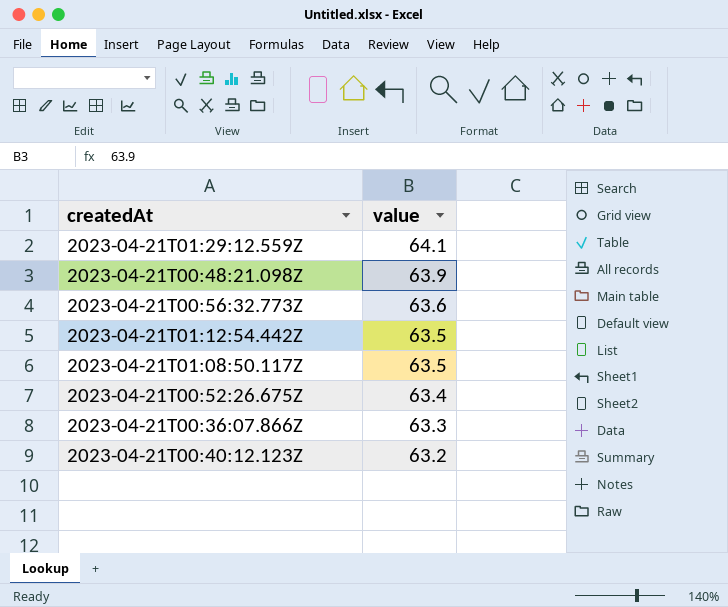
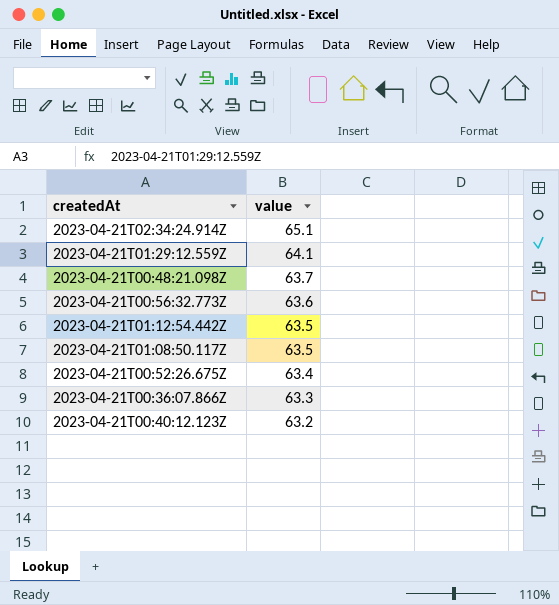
row 2023-04-21T02:34:24.914Z: none -> 65.1
2023-04-21T00:48:21.098Z | value: 63.9 -> 63.7

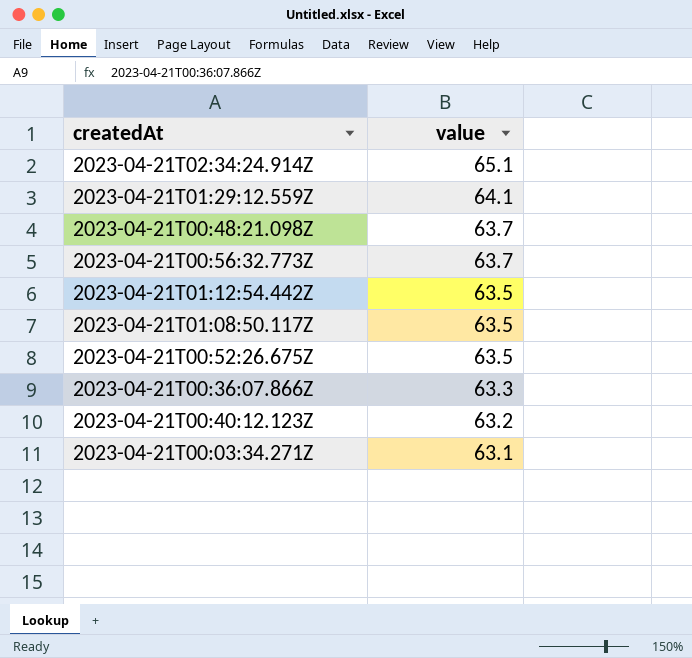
2023-04-21T00:56:32.773Z | value: 63.6 -> 63.7
2023-04-21T00:52:26.675Z | value: 63.4 -> 63.5
row 2023-04-21T00:03:34.271Z: none -> 63.1

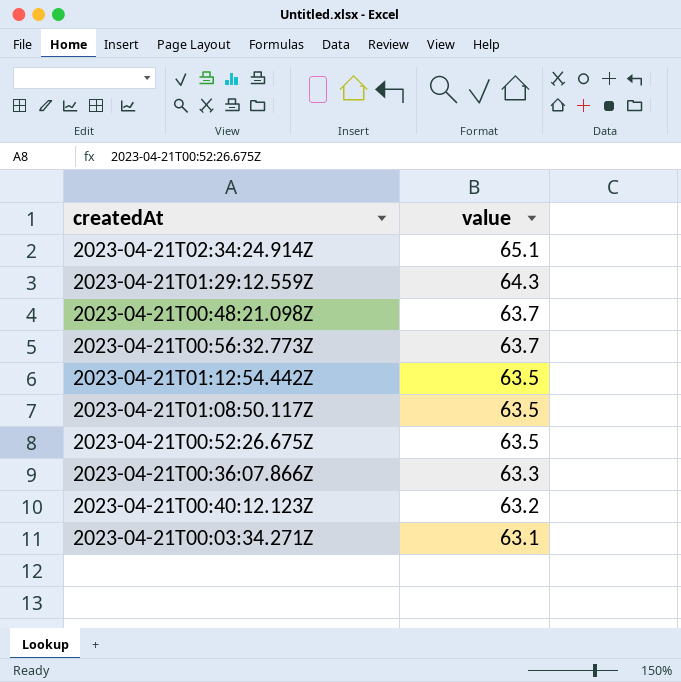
2023-04-21T01:29:12.559Z | value: 64.1 -> 64.3

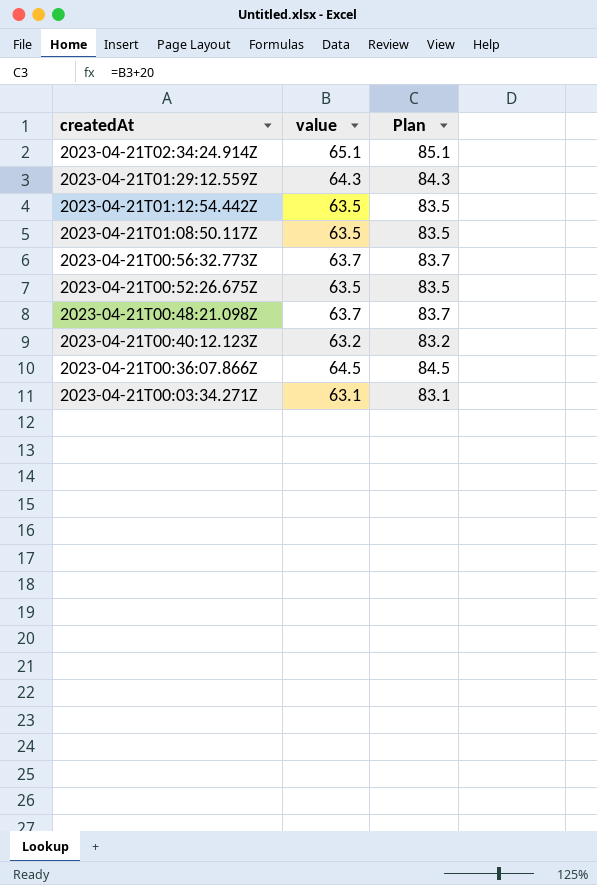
row order: value descending -> createdAt descending
column Plan | formula: none -> [value] + 20
2023-04-21T00:36:07.866Z | value: 63.3 -> 64.5

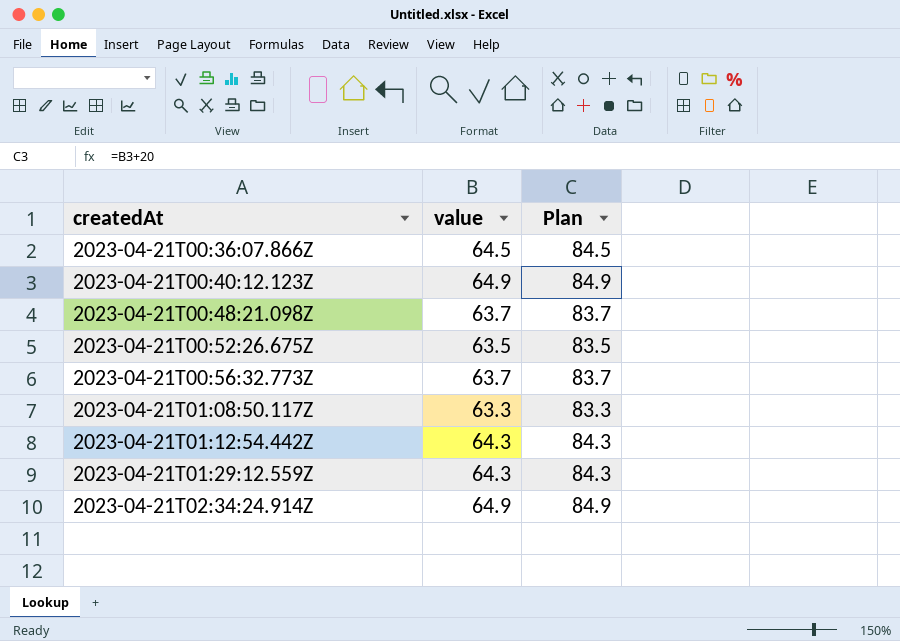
row order: createdAt descending -> createdAt ascending
row 2023-04-21T00:03:34.271Z: 63.1 | 83.1 -> none
2023-04-21T00:40:12.123Z | value: 63.2 -> 64.9
2023-04-21T00:40:12.123Z | Plan: 83.2 -> 84.9
2023-04-21T01:08:50.117Z | value: 63.5 -> 63.3
2023-04-21T01:08:50.117Z | Plan: 83.5 -> 83.3
2023-04-21T01:12:54.442Z | value: 63.5 -> 64.3
2023-04-21T01:12:54.442Z | Plan: 83.5 -> 84.3
2023-04-21T02:34:24.914Z | value: 65.1 -> 64.9
2023-04-21T02:34:24.914Z | Plan: 85.1 -> 84.9

